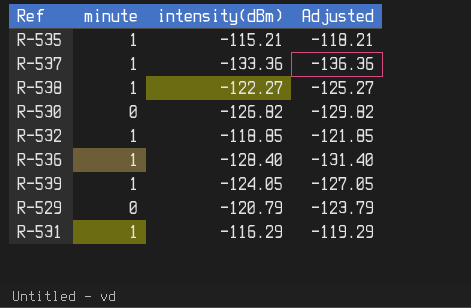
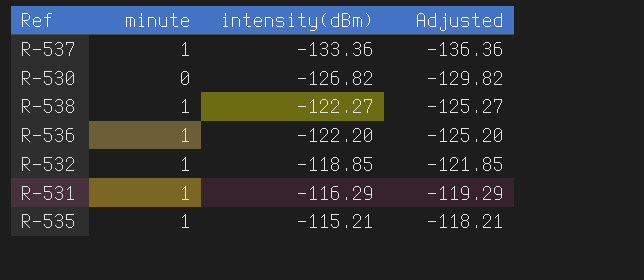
row order: none -> intensity(dBm) ascending
row R-539: 1 | -124.05 | -127.05 -> none
row R-529: 0 | -120.79 | -123.79 -> none
R-536 | intensity(dBm): -128.40 -> -122.20
R-536 | Adjusted: -131.40 -> -125.20

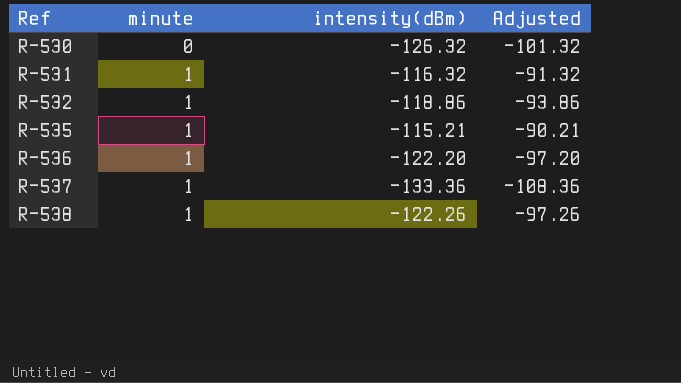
row order: intensity(dBm) ascending -> Ref ascending
column Adjusted | formula: [intensity(dBm)] - 3 -> [intensity(dBm)] + 25
R-530 | intensity(dBm): -126.82 -> -126.32
R-531 | intensity(dBm): -116.29 -> -116.32
R-532 | intensity(dBm): -118.85 -> -118.86
R-538 | intensity(dBm): -122.27 -> -122.26

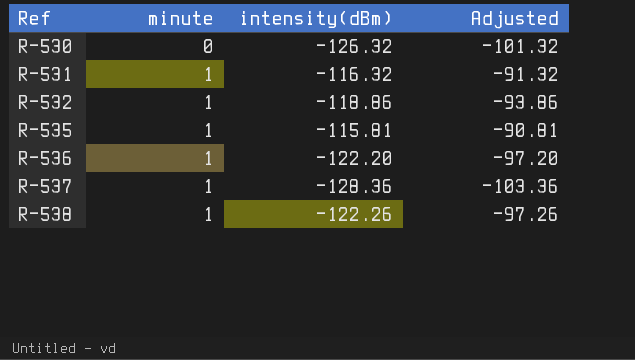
R-535 | intensity(dBm): -115.21 -> -115.81
R-535 | Adjusted: -90.21 -> -90.81
R-537 | intensity(dBm): -133.36 -> -128.36
R-537 | Adjusted: -108.36 -> -103.36

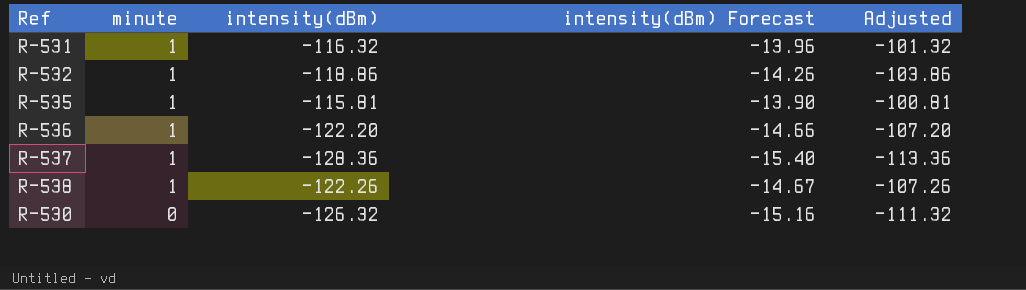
row order: Ref ascending -> minute descending
column intensity(dBm) Forecast | formula: none -> [intensity(dBm)] * 0.12
column Adjusted | formula: [intensity(dBm)] + 25 -> [intensity(dBm)] + 15

